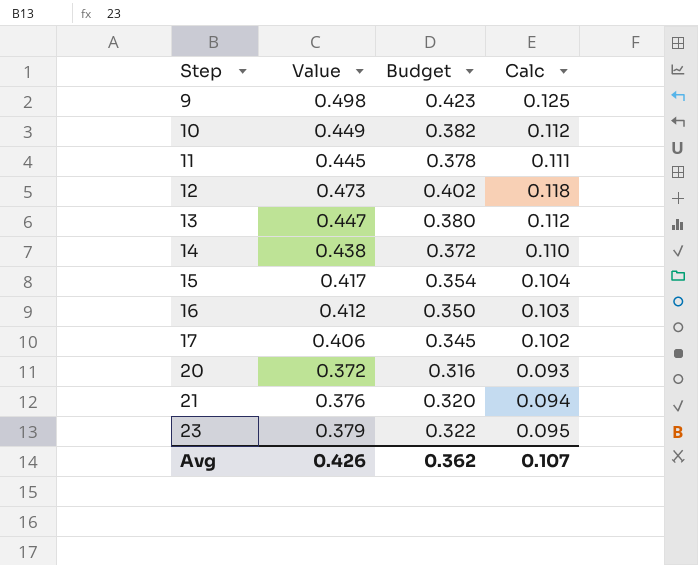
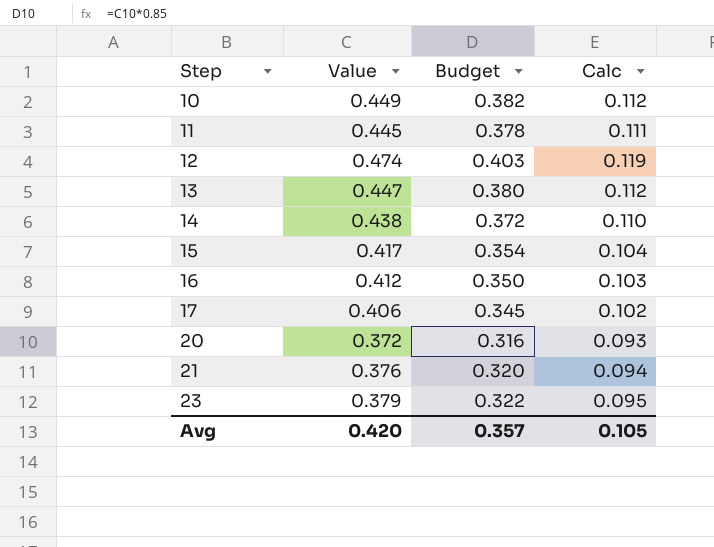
row 9: 0.498 | 0.423 | 0.125 -> none
12 | Value: 0.473 -> 0.474
12 | Budget: 0.402 -> 0.403
12 | Calc: 0.118 -> 0.119
Avg | Value: 0.426 -> 0.420
Avg | Budget: 0.362 -> 0.357
Avg | Calc: 0.107 -> 0.105

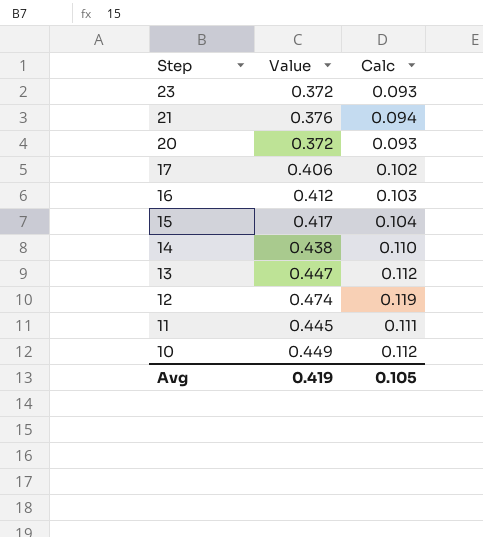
row order: Step ascending -> Step descending
column Budget | formula: [Value] * 0.85 -> none
23 | Value: 0.379 -> 0.372
23 | Calc: 0.095 -> 0.093
Avg | Value: 0.420 -> 0.419

